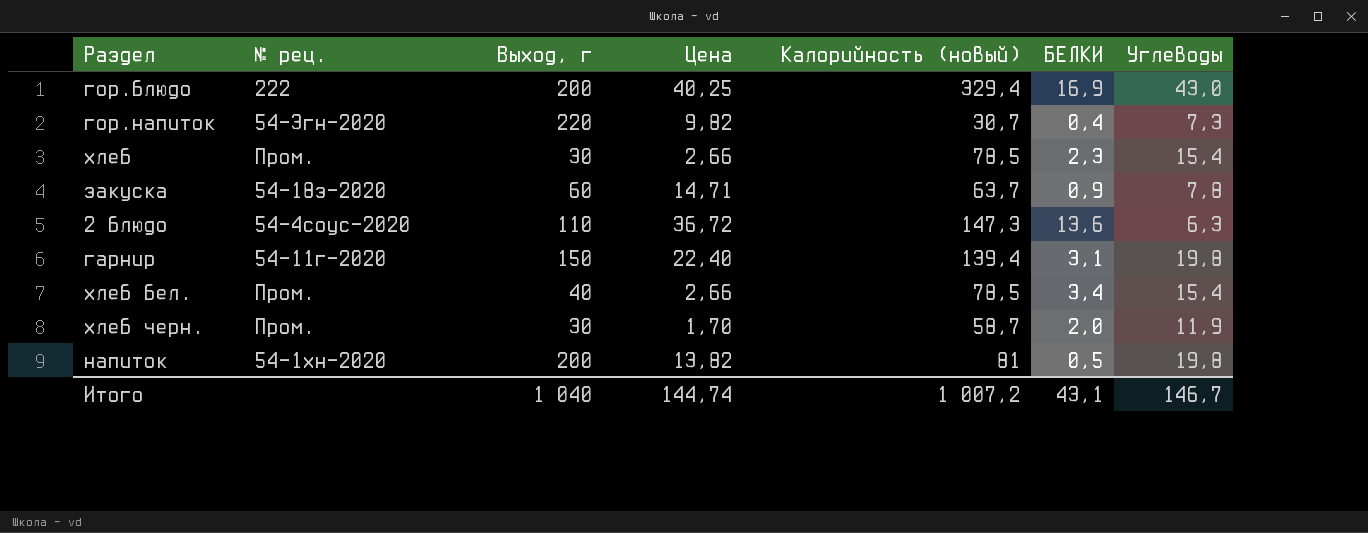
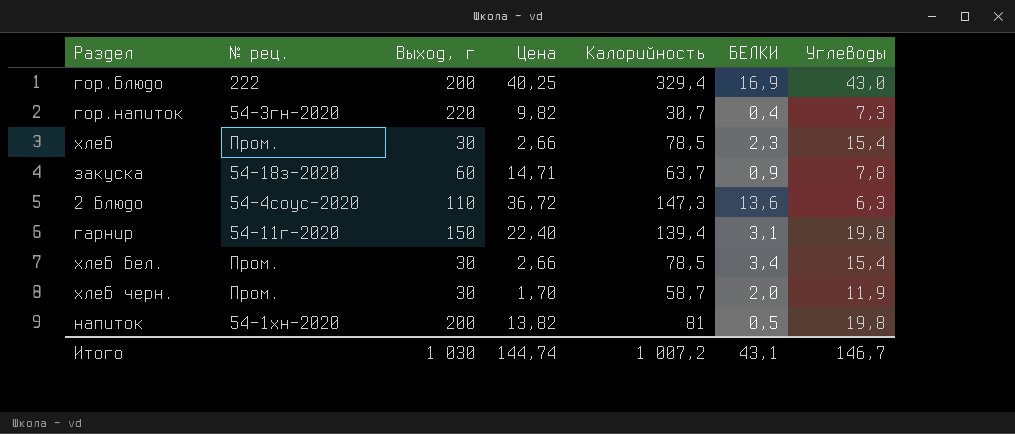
column name: Калорийность (новый) -> Калорийность
хлеб бел. | Выход, г: 40 -> 30
Итого | Выход, г: 1 040 -> 1 030

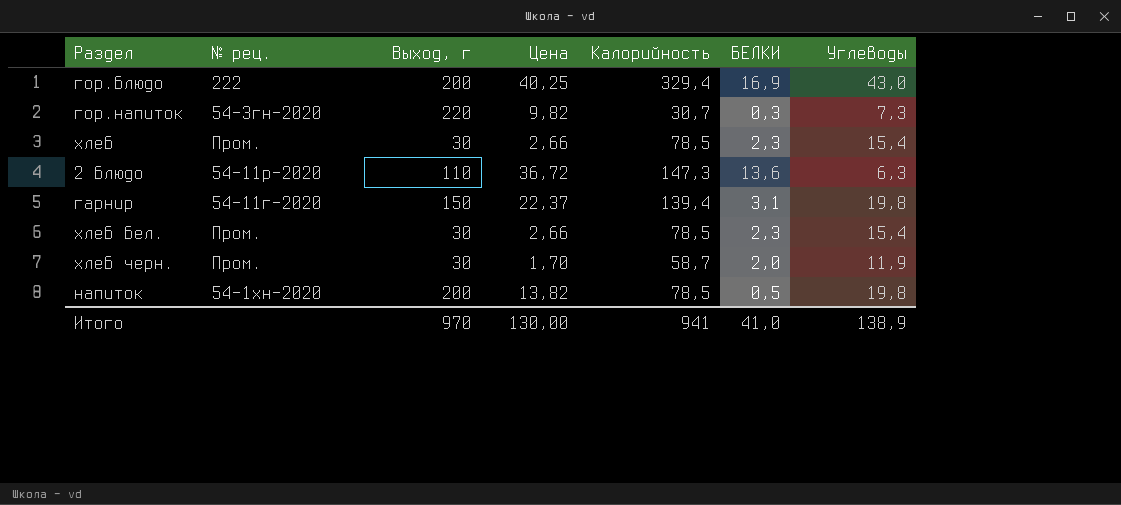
row закуска: 54-18з-2020 | 60 | 14,71 | 63,7 | 0,9 | 7,8 -> none
гор.напиток | БЕЛКИ: 0,4 -> 0,3
2 блюдо | № рец.: 54-4соус-2020 -> 54-11р-2020
гарнир | Цена: 22,40 -> 22,37
хлеб бел. | БЕЛКИ: 3,4 -> 2,3
напиток | Калорийность: 81 -> 78,5
Итого | Выход, г: 1 030 -> 970
Итого | Цена: 144,74 -> 130,00
Итого | Калорийность: 1 007,2 -> 941
Итого | БЕЛКИ: 43,1 -> 41,0
Итого | Углеводы: 146,7 -> 138,9

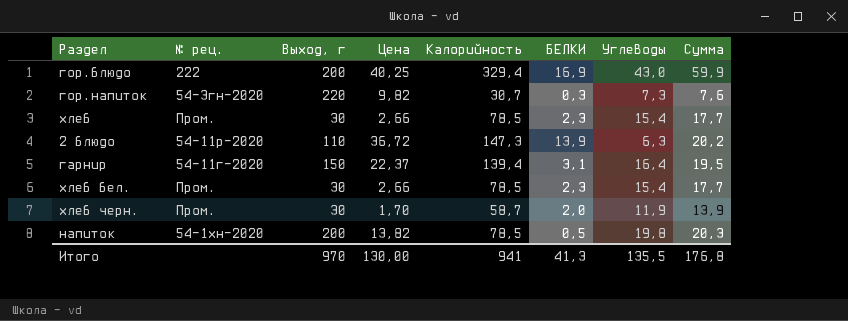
column Сумма | formula: none -> [БЕЛКИ] + [Углеводы]
2 блюдо | БЕЛКИ: 13,6 -> 13,9
гарнир | Углеводы: 19,8 -> 16,4
Итого | БЕЛКИ: 41,0 -> 41,3
Итого | Углеводы: 138,9 -> 135,5

